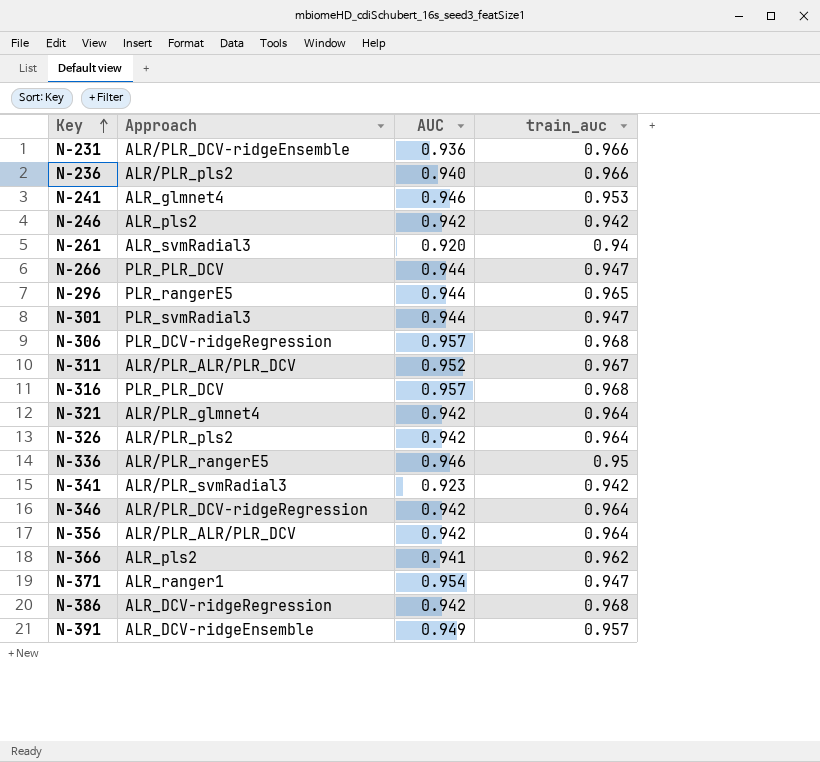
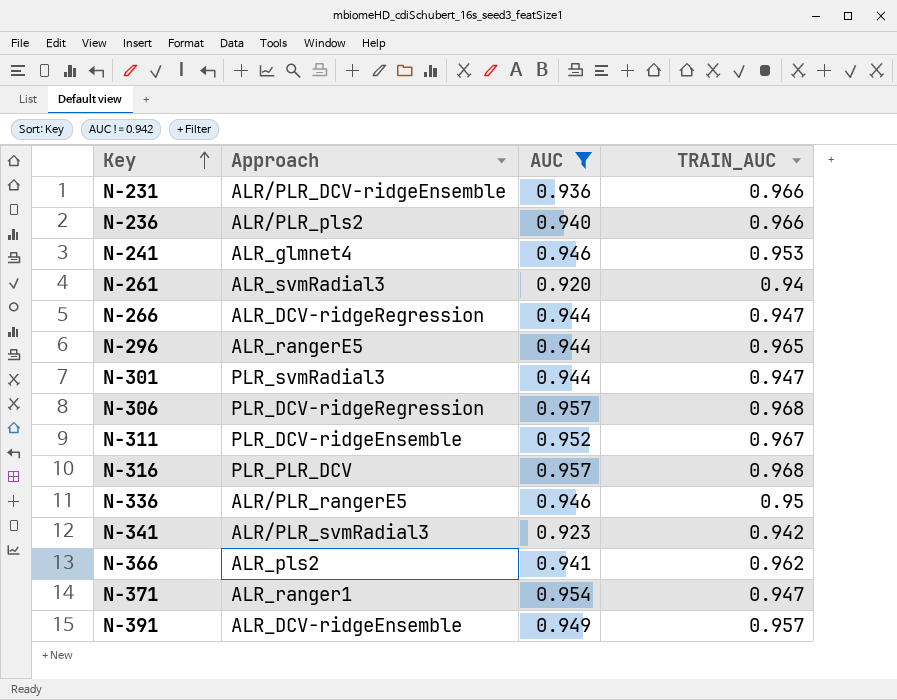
filter: none -> AUC != 0.942
column name: train_auc -> TRAIN_AUC
N-266 | Approach: PLR_PLR_DCV -> ALR_DCV-ridgeRegression
N-296 | Approach: PLR_rangerE5 -> ALR_rangerE5
N-311 | Approach: ALR/PLR_ALR/PLR_DCV -> PLR_DCV-ridgeEnsemble

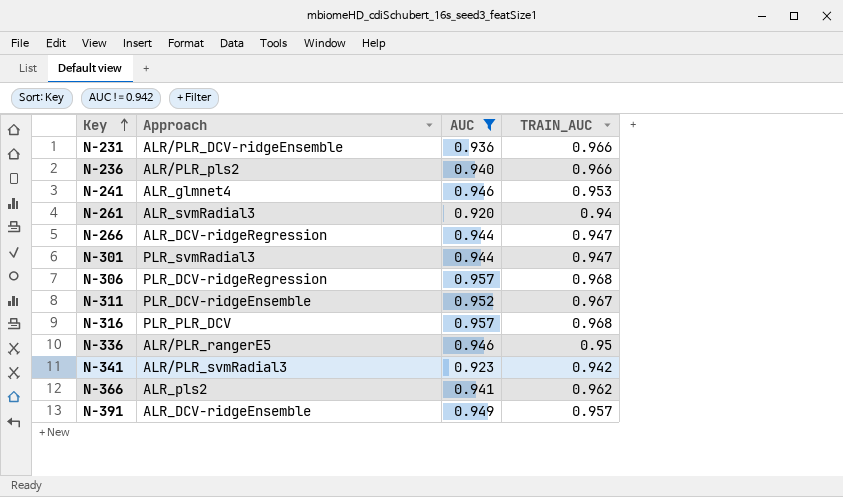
row N-296: ALR_rangerE5 | 0.944 | 0.965 -> none
row N-371: ALR_ranger1 | 0.954 | 0.947 -> none

